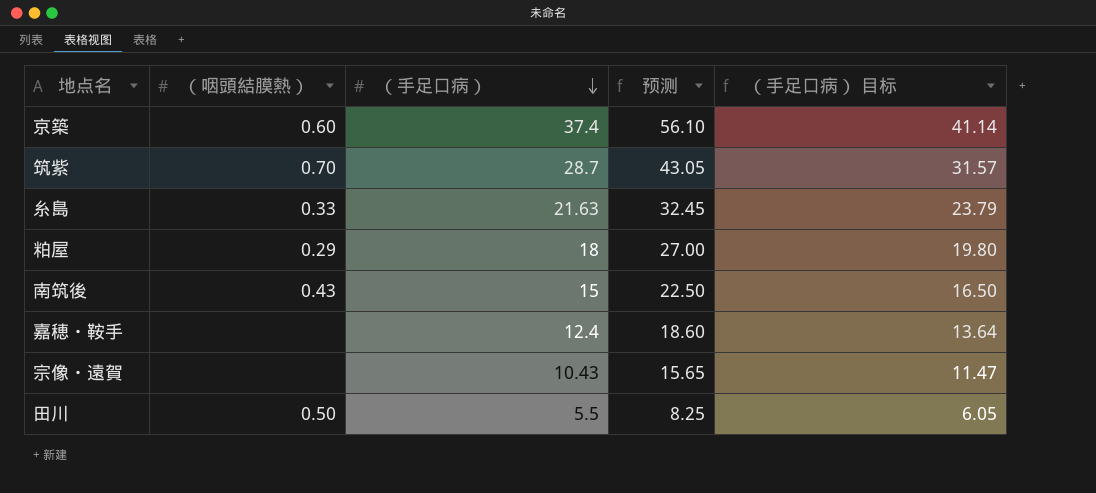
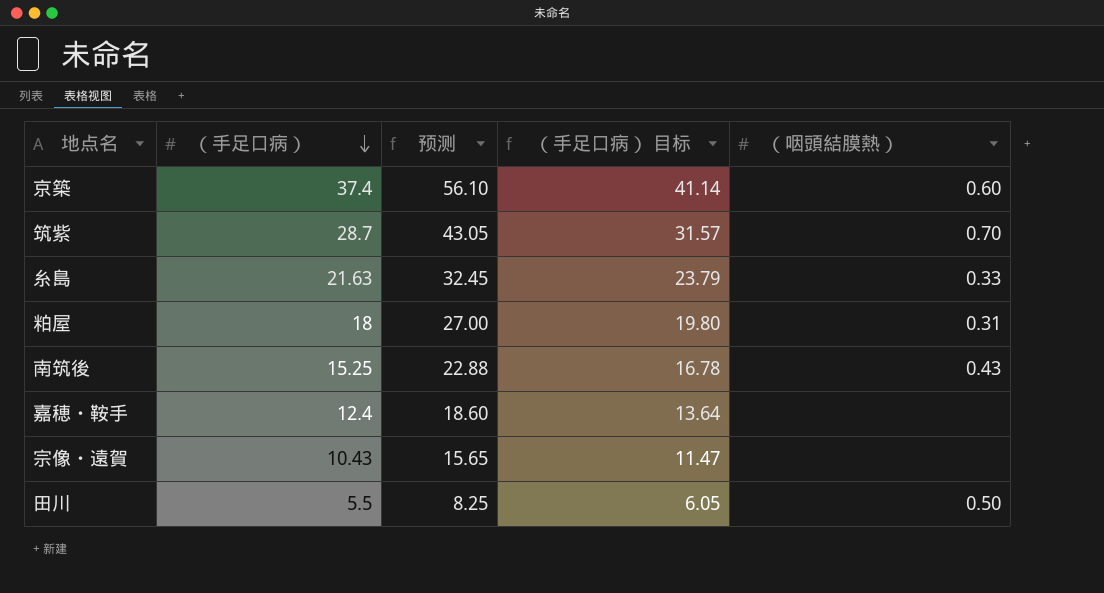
column （咽頭結膜熱） | position: 2 -> 5
粕屋 | （咽頭結膜熱）: 0.29 -> 0.31
南筑後 | （手足口病）: 15 -> 15.25
南筑後 | 预测: 22.50 -> 22.88
南筑後 | （手足口病） 目标: 16.50 -> 16.78

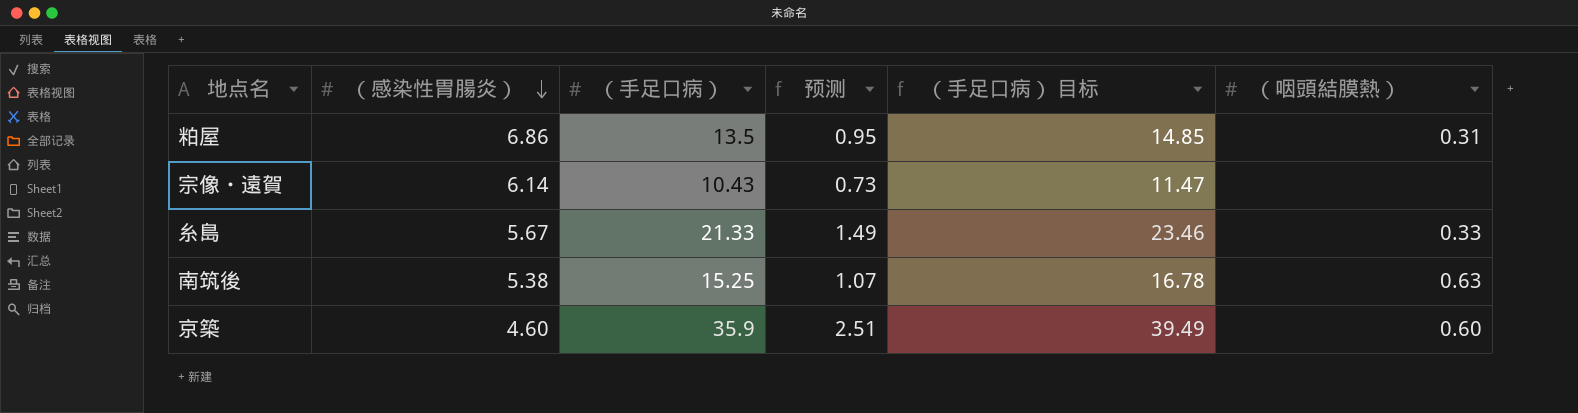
row order: （手足口病） descending -> （感染性胃腸炎） descending
column （感染性胃腸炎） | position: none -> 2
column 预测 | formula: [（手足口病）] * 1.5 -> [（手足口病）] * 0.07
row 筑紫: 28.7 | 43.05 | 31.57 | 0.70 -> none
row 嘉穂・鞍手: 12.4 | 18.60 | 13.64 | none -> none
row 田川: 5.5 | 8.25 | 6.05 | 0.50 -> none
粕屋 | （手足口病）: 18 -> 13.5
粕屋 | （手足口病） 目标: 19.80 -> 14.85
糸島 | （手足口病）: 21.63 -> 21.33
糸島 | （手足口病） 目标: 23.79 -> 23.46
南筑後 | （咽頭結膜熱）: 0.43 -> 0.63
京築 | （手足口病）: 37.4 -> 35.9
京築 | （手足口病） 目标: 41.14 -> 39.49

